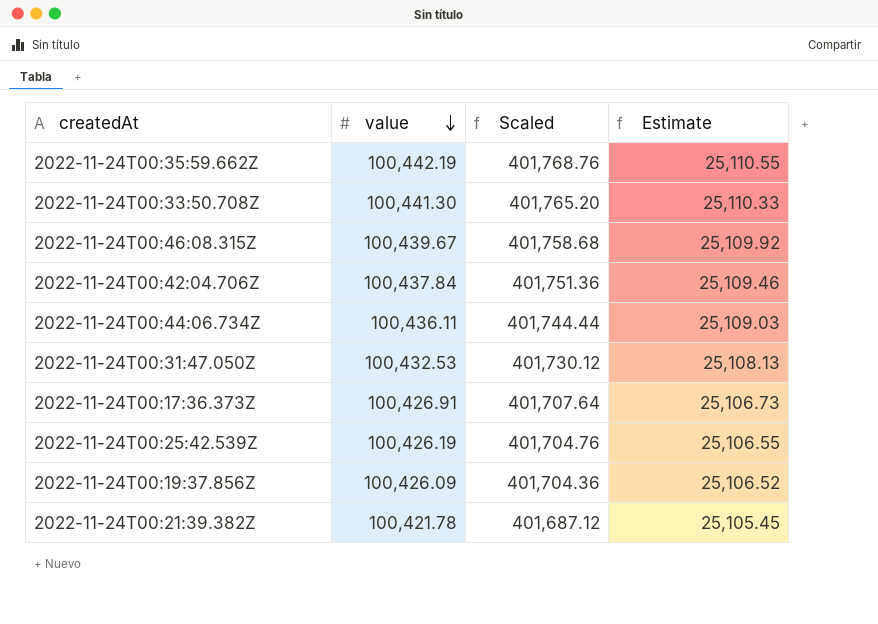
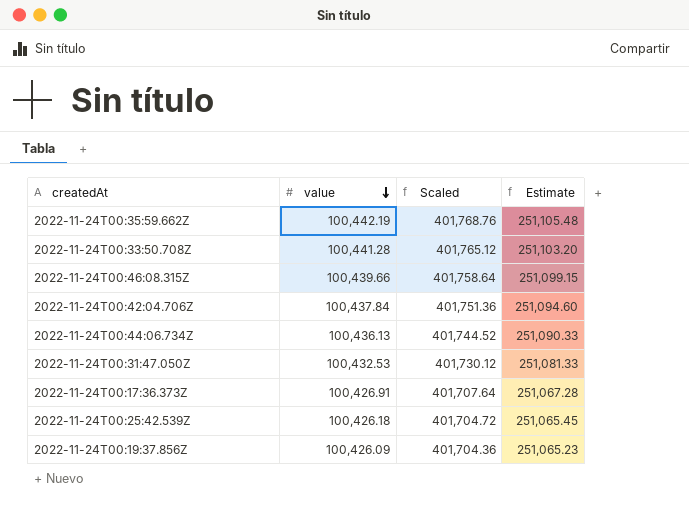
column Estimate | formula: [value] * 0.25 -> [value] * 2.5
row 2022-11-24T00:21:39.382Z: 100,421.78 | 401,687.12 | 25,105.45 -> none
2022-11-24T00:33:50.708Z | value: 100,441.30 -> 100,441.28
2022-11-24T00:33:50.708Z | Scaled: 401,765.20 -> 401,765.12
2022-11-24T00:46:08.315Z | value: 100,439.67 -> 100,439.66
2022-11-24T00:46:08.315Z | Scaled: 401,758.68 -> 401,758.64
2022-11-24T00:44:06.734Z | value: 100,436.11 -> 100,436.13
2022-11-24T00:44:06.734Z | Scaled: 401,744.44 -> 401,744.52
2022-11-24T00:25:42.539Z | value: 100,426.19 -> 100,426.18
2022-11-24T00:25:42.539Z | Scaled: 401,704.76 -> 401,704.72

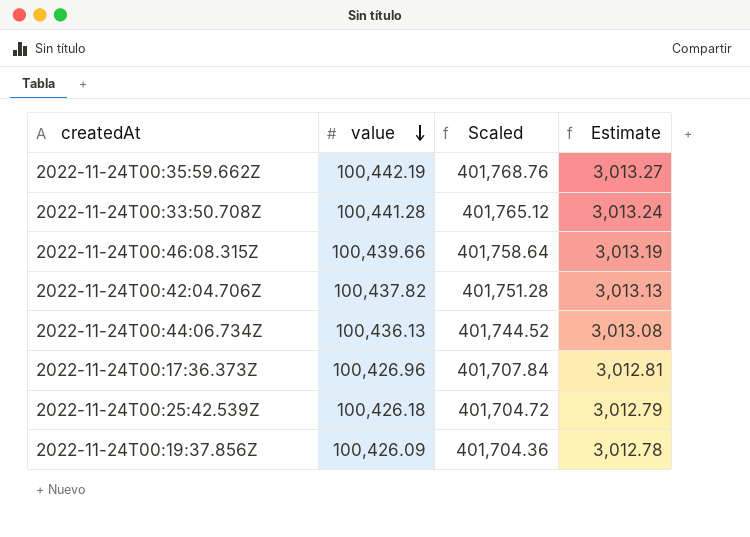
column Estimate | formula: [value] * 2.5 -> [value] * 0.03
row 2022-11-24T00:31:47.050Z: 100,432.53 | 401,730.12 | 251,081.33 -> none
2022-11-24T00:42:04.706Z | value: 100,437.84 -> 100,437.82
2022-11-24T00:42:04.706Z | Scaled: 401,751.36 -> 401,751.28
2022-11-24T00:17:36.373Z | value: 100,426.91 -> 100,426.96
2022-11-24T00:17:36.373Z | Scaled: 401,707.64 -> 401,707.84

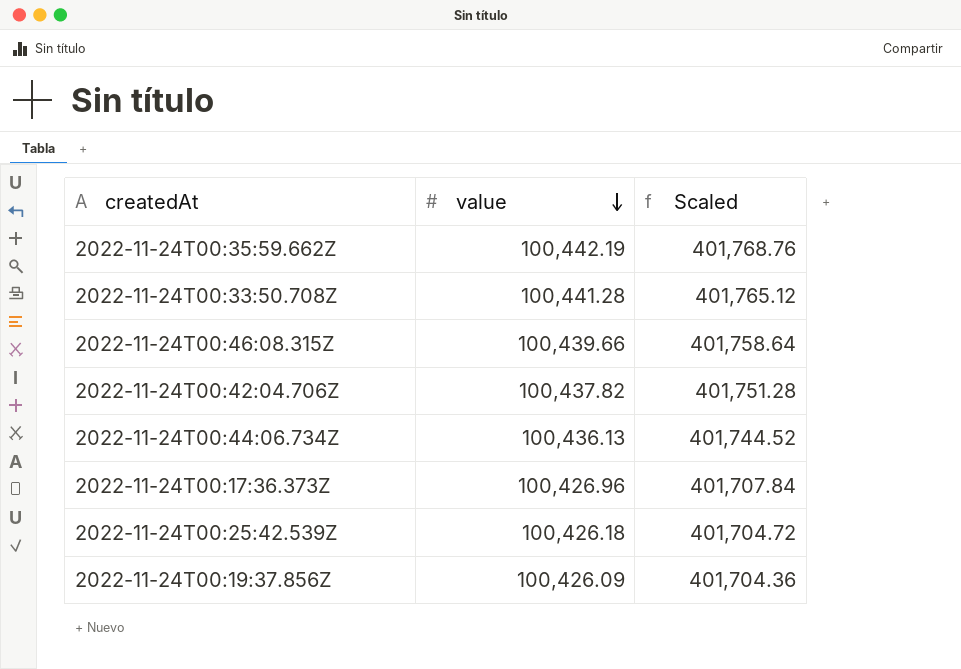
column Estimate | formula: [value] * 0.03 -> none

